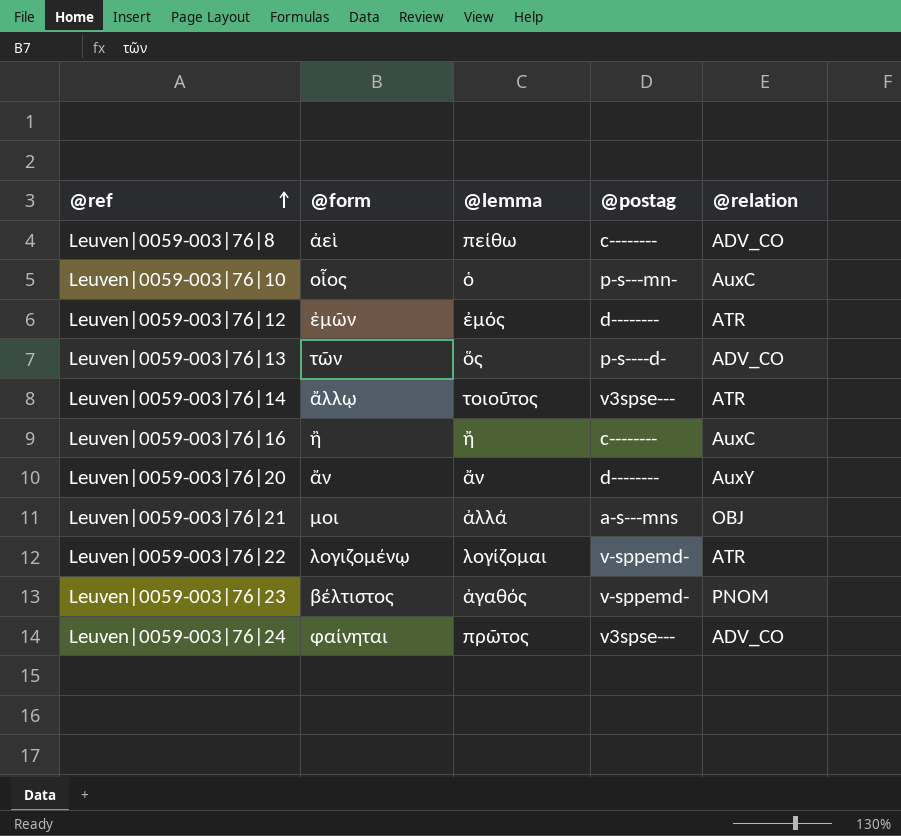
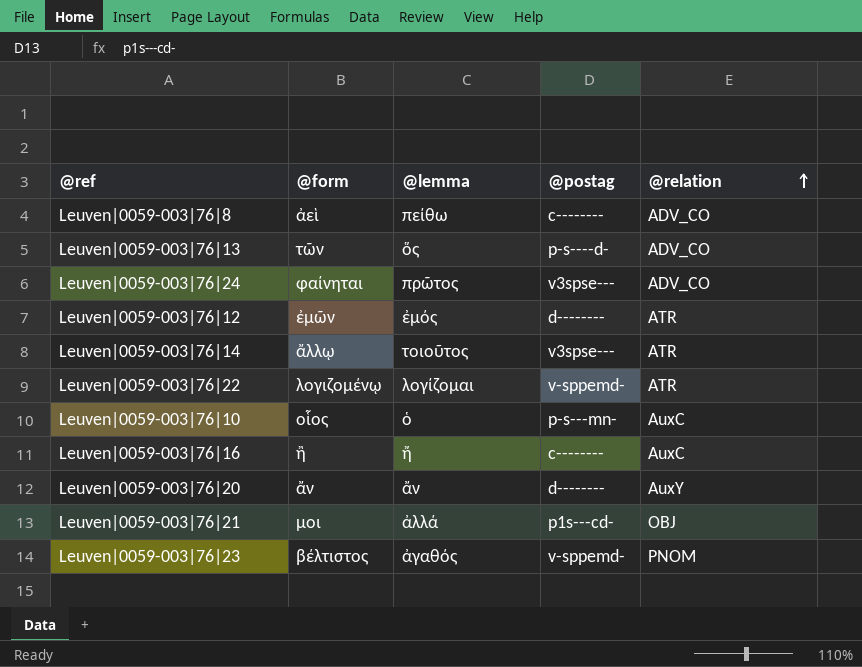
row order: @ref ascending -> @relation ascending
Leuven|0059-003|76|21 | @postag: a-s---mns -> p1s---cd-

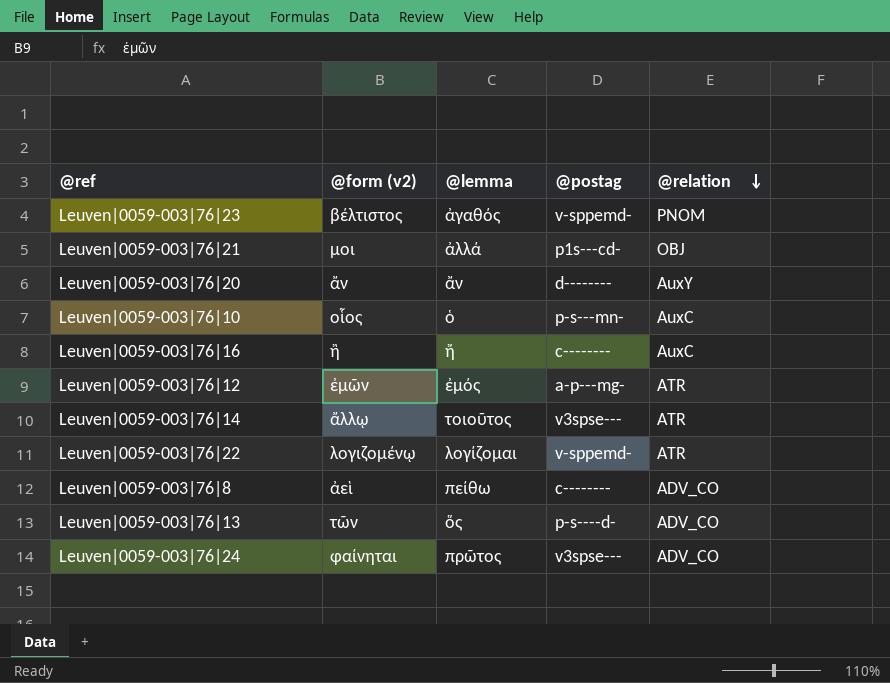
row order: @relation ascending -> @relation descending
column name: @form -> @form (v2)
Leuven|0059-003|76|12 | @postag: d-------- -> a-p---mg-

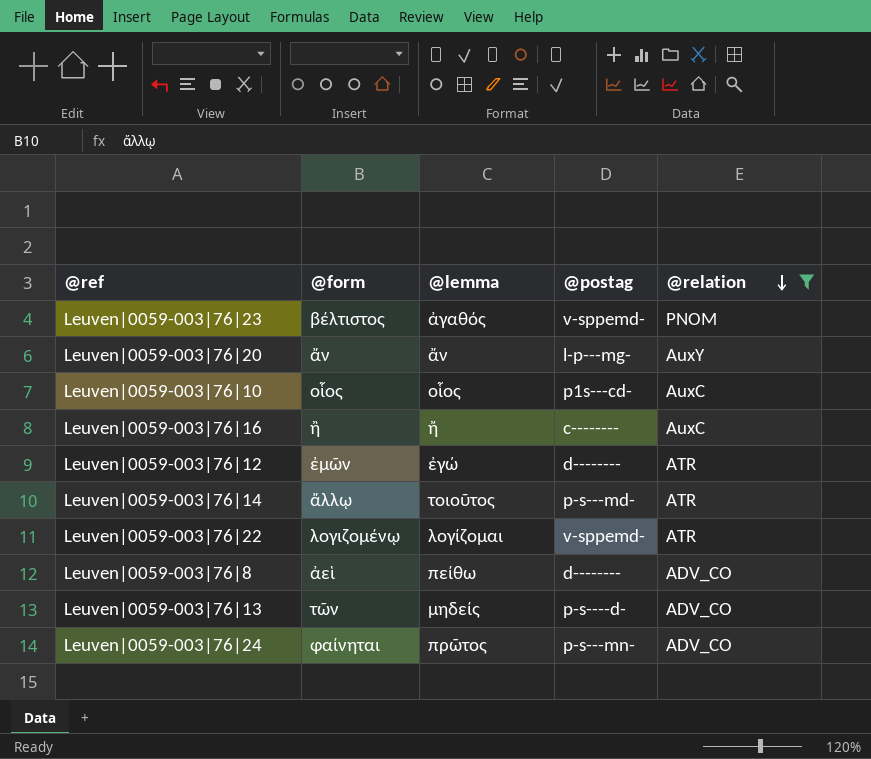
filter: none -> @relation != OBJ
column name: @form (v2) -> @form
Leuven|0059-003|76|20 | @postag: d-------- -> l-p---mg-
Leuven|0059-003|76|10 | @lemma: ὁ -> οἷος
Leuven|0059-003|76|10 | @postag: p-s---mn- -> p1s---cd-
Leuven|0059-003|76|12 | @lemma: ἐμός -> ἐγώ
Leuven|0059-003|76|12 | @postag: a-p---mg- -> d--------
Leuven|0059-003|76|14 | @postag: v3spse--- -> p-s---md-
Leuven|0059-003|76|8 | @postag: c-------- -> d--------
Leuven|0059-003|76|13 | @lemma: ὅς -> μηδείς
Leuven|0059-003|76|24 | @postag: v3spse--- -> p-s---mn-

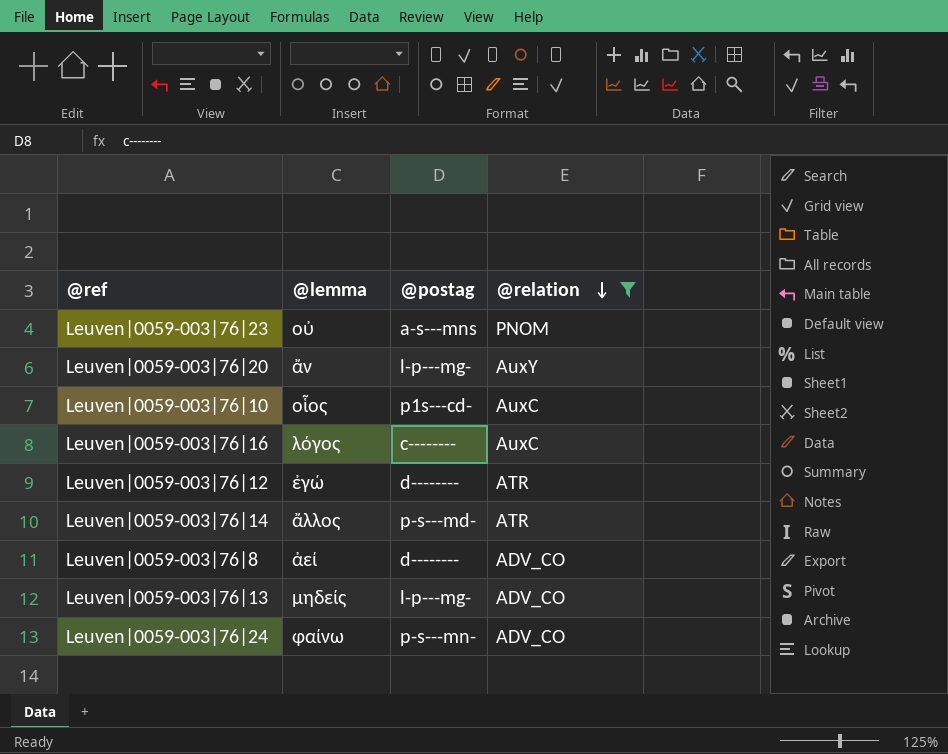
column @form | position: 2 -> none
row Leuven|0059-003|76|22: λογιζομένῳ | λογίζομαι | v-sppemd- | ATR -> none
Leuven|0059-003|76|23 | @lemma: ἀγαθός -> οὐ
Leuven|0059-003|76|23 | @postag: v-sppemd- -> a-s---mns
Leuven|0059-003|76|16 | @lemma: ἤ -> λόγος
Leuven|0059-003|76|14 | @lemma: τοιοῦτος -> ἄλλος
Leuven|0059-003|76|8 | @lemma: πείθω -> ἀεί
Leuven|0059-003|76|13 | @postag: p-s----d- -> l-p---mg-
Leuven|0059-003|76|24 | @lemma: πρῶτος -> φαίνω

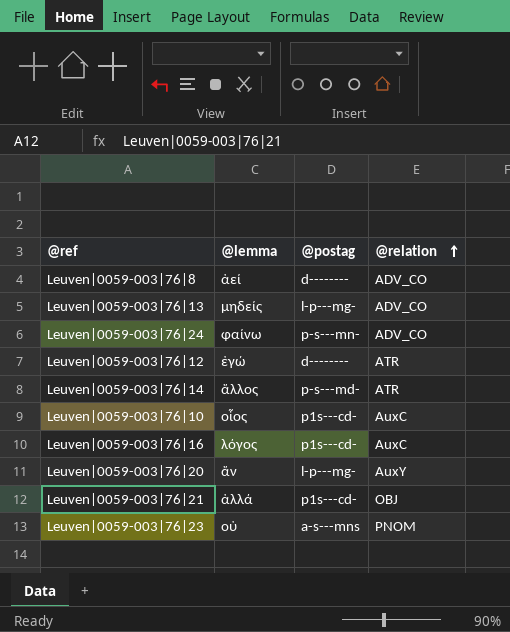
filter: @relation != OBJ -> none
row order: @relation descending -> @relation ascending
Leuven|0059-003|76|16 | @postag: c-------- -> p1s---cd-

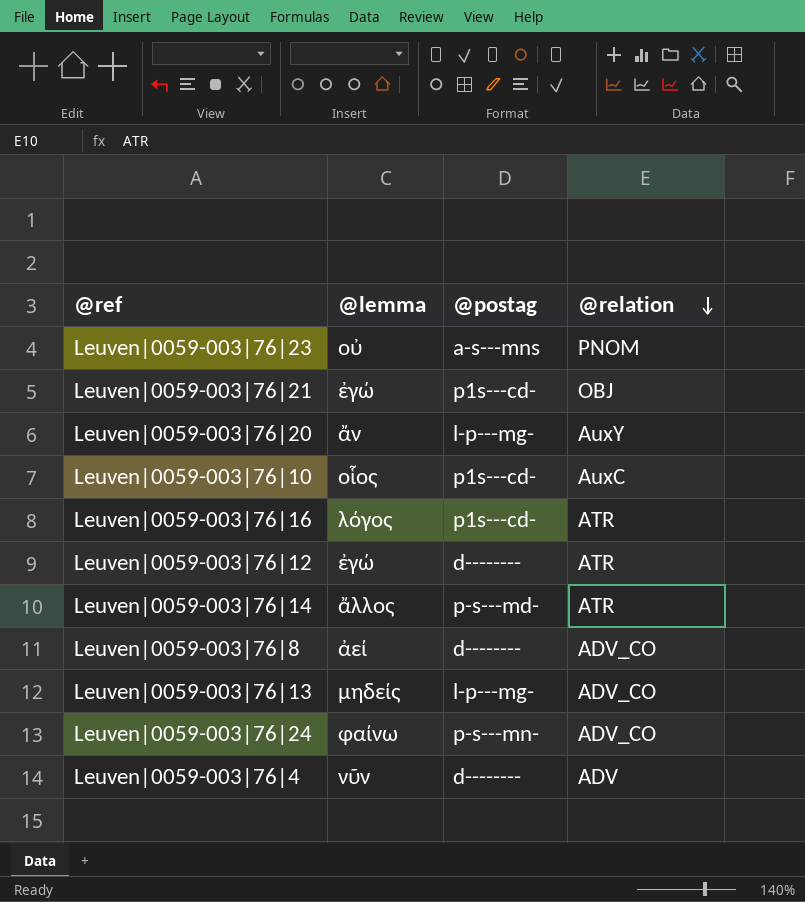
row order: @relation ascending -> @relation descending
Leuven|0059-003|76|21 | @lemma: ἀλλά -> ἐγώ
Leuven|0059-003|76|16 | @relation: AuxC -> ATR
row Leuven|0059-003|76|4: none -> νῦν | d-------- | ADV

